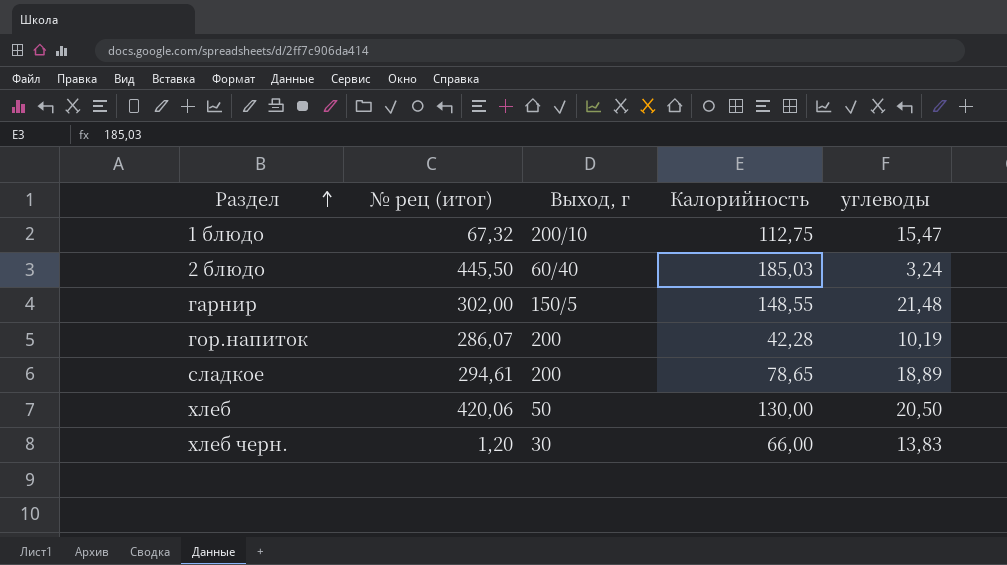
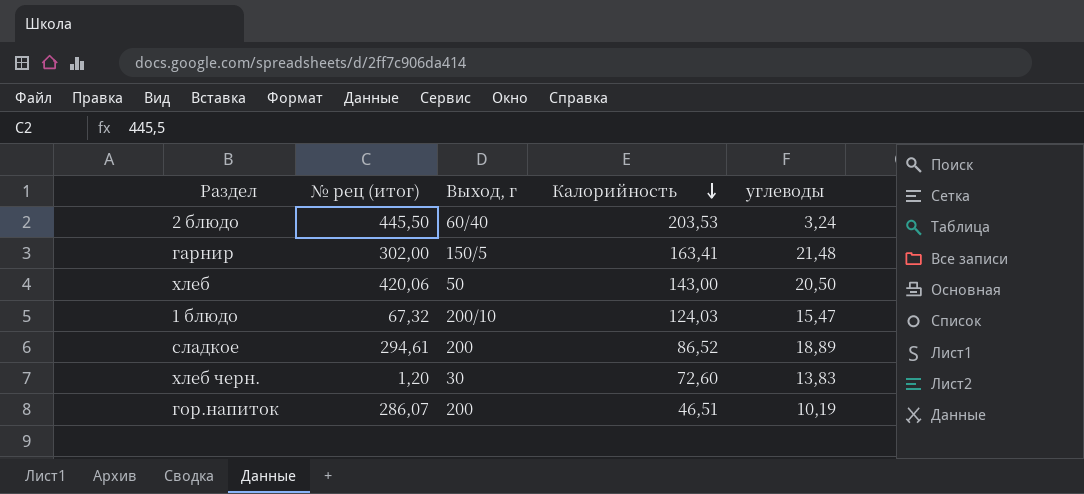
row order: Раздел ascending -> Калорийность descending
2 блюдо | Калорийность: 185,03 -> 203,53
гарнир | Калорийность: 148,55 -> 163,41
хлеб | Калорийность: 130,00 -> 143,00
1 блюдо | Калорийность: 112,75 -> 124,03
сладкое | Калорийность: 78,65 -> 86,52
хлеб черн. | Калорийность: 66,00 -> 72,60
гор.напиток | Калорийность: 42,28 -> 46,51

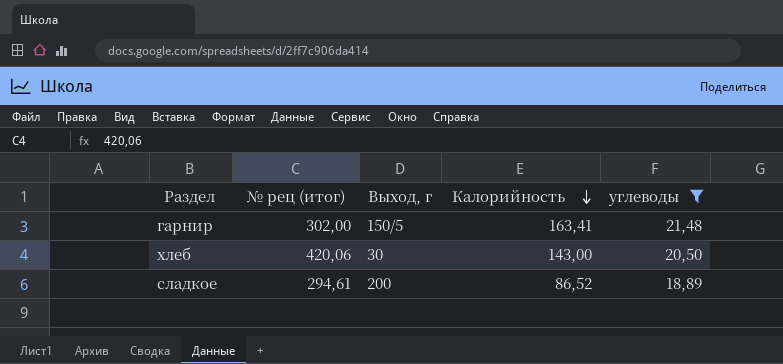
filter: none -> углеводы >= 18,89
хлеб | Выход, г: 50 -> 30

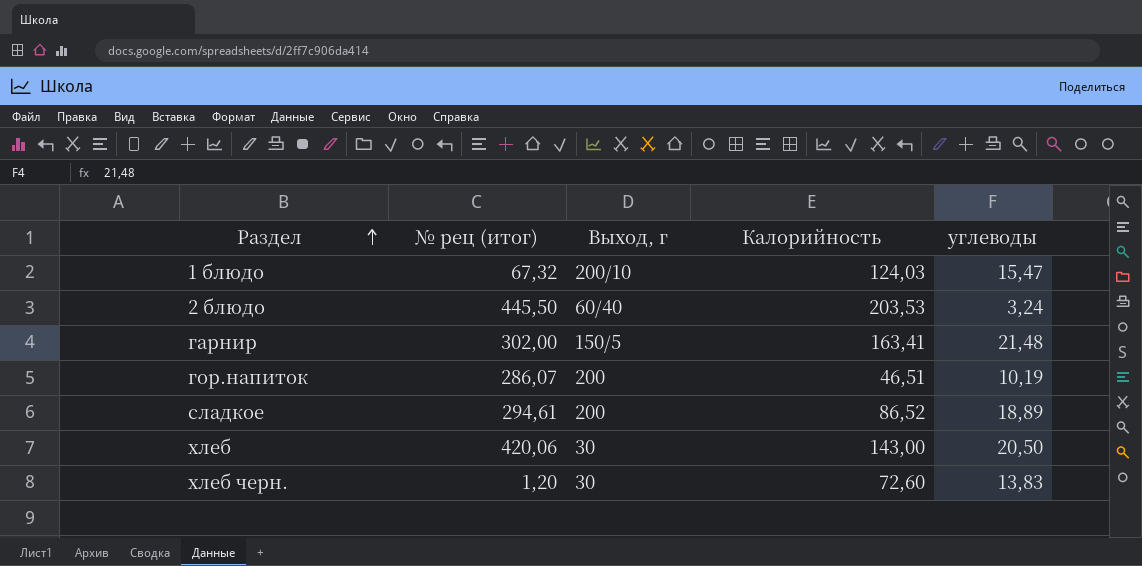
filter: углеводы >= 18,89 -> none
row order: Калорийность descending -> Раздел ascending

